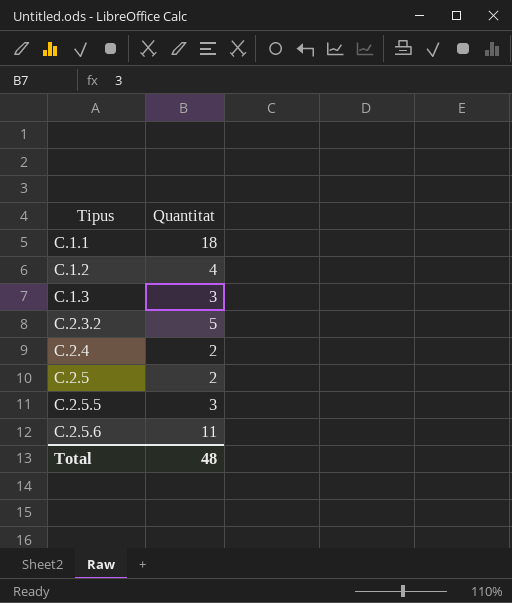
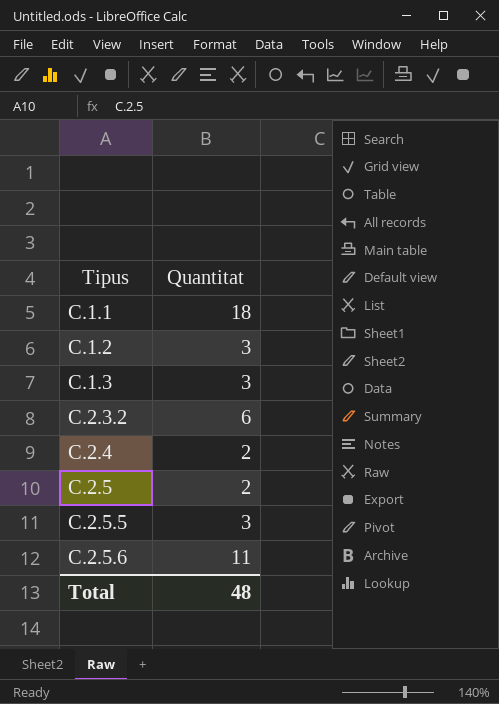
C.1.2 | Quantitat: 4 -> 3
C.2.3.2 | Quantitat: 5 -> 6

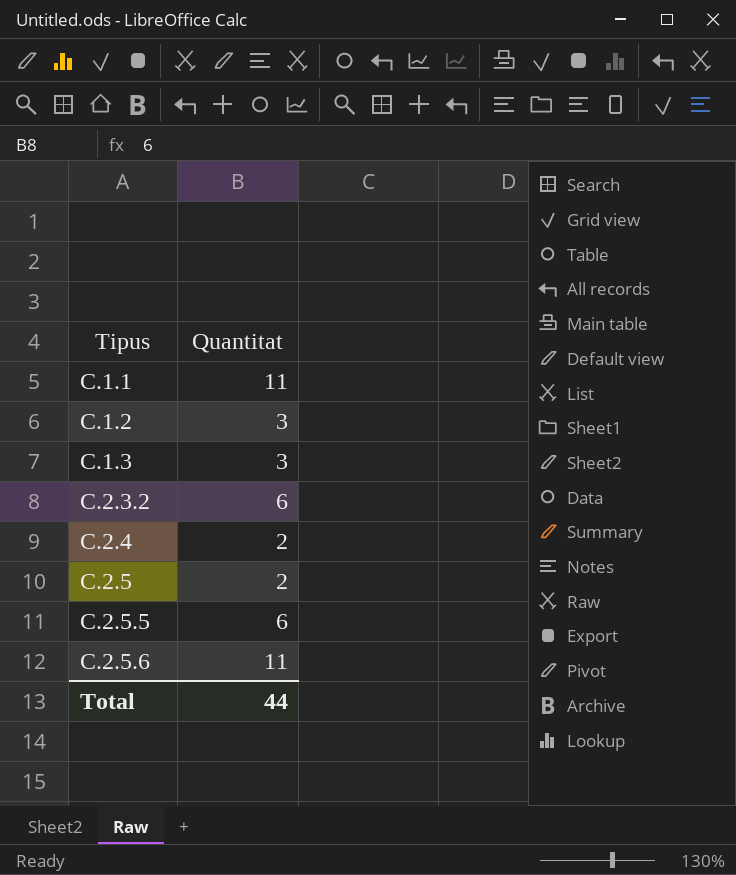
C.1.1 | Quantitat: 18 -> 11
C.2.5.5 | Quantitat: 3 -> 6
Total | Quantitat: 48 -> 44

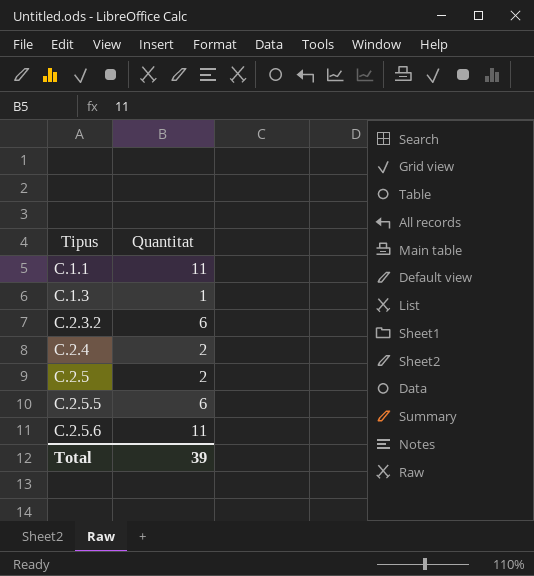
row C.1.2: 3 -> none
C.1.3 | Quantitat: 3 -> 1
Total | Quantitat: 44 -> 39

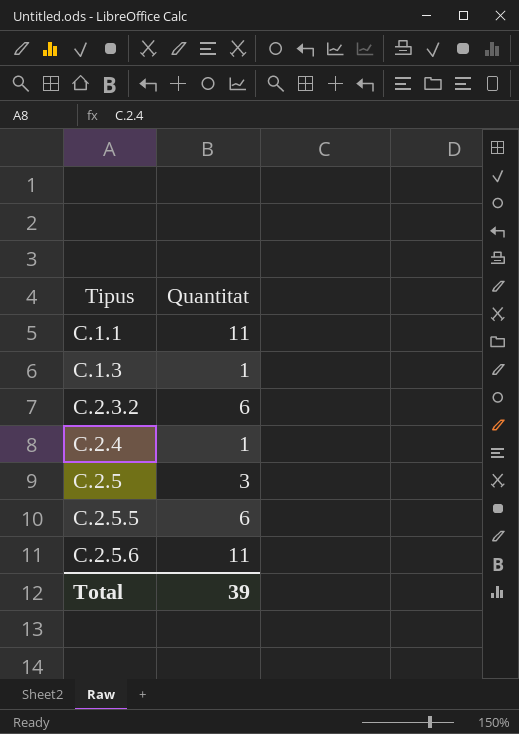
C.2.4 | Quantitat: 2 -> 1
C.2.5 | Quantitat: 2 -> 3

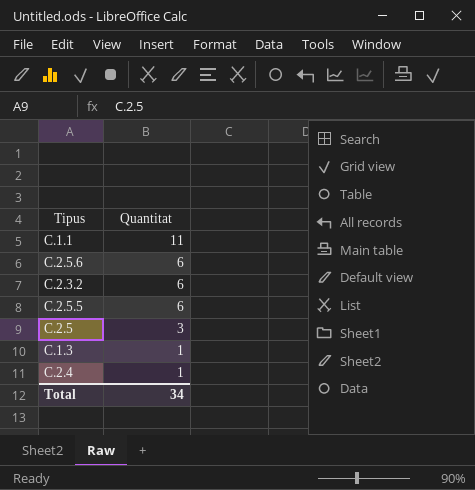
row order: Tipus ascending -> Quantitat descending
C.2.5.6 | Quantitat: 11 -> 6
Total | Quantitat: 39 -> 34

